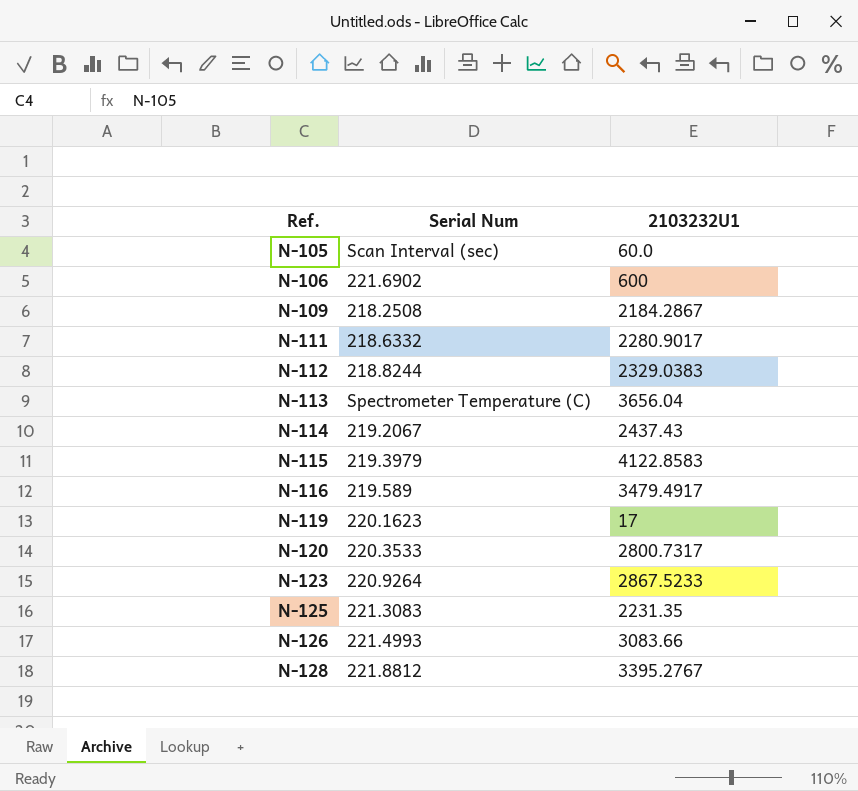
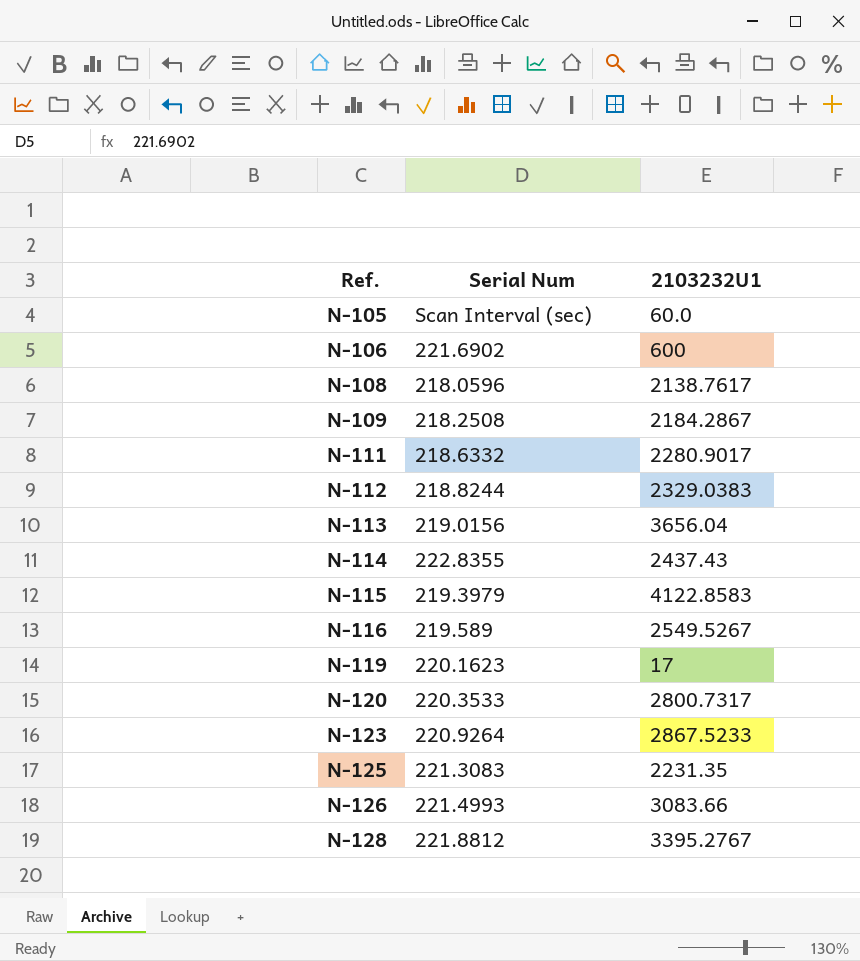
row N-108: none -> 218.0596 | 2138.7617
N-113 | Serial Num: Spectrometer Temperature (C) -> 219.0156
N-114 | Serial Num: 219.2067 -> 222.8355
N-116 | 2103232U1: 3479.4917 -> 2549.5267

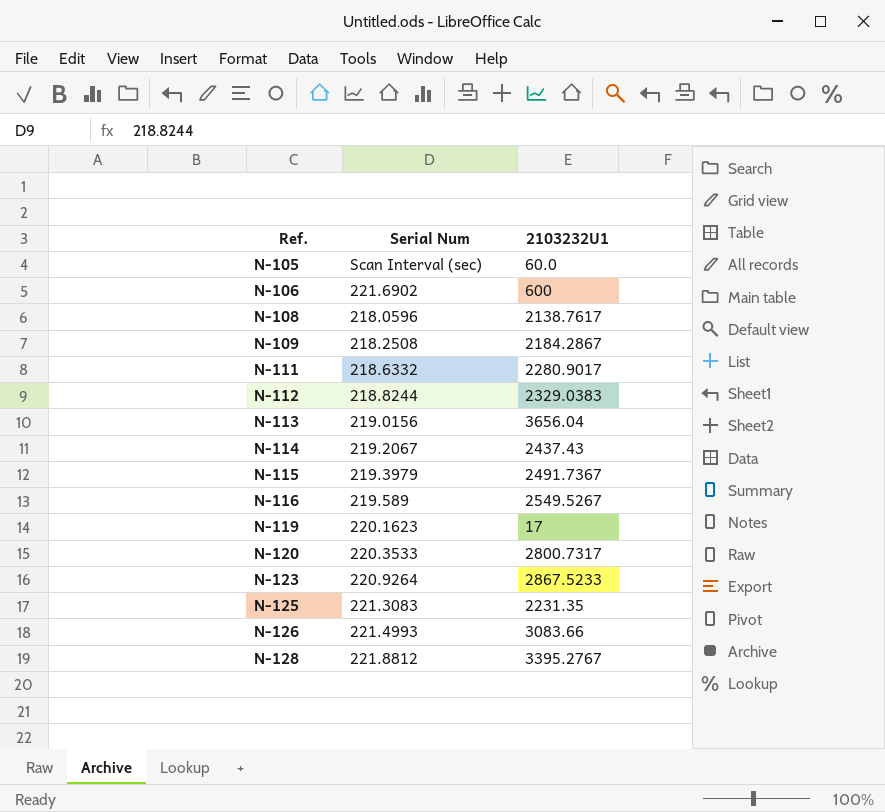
N-114 | Serial Num: 222.8355 -> 219.2067
N-115 | 2103232U1: 4122.8583 -> 2491.7367

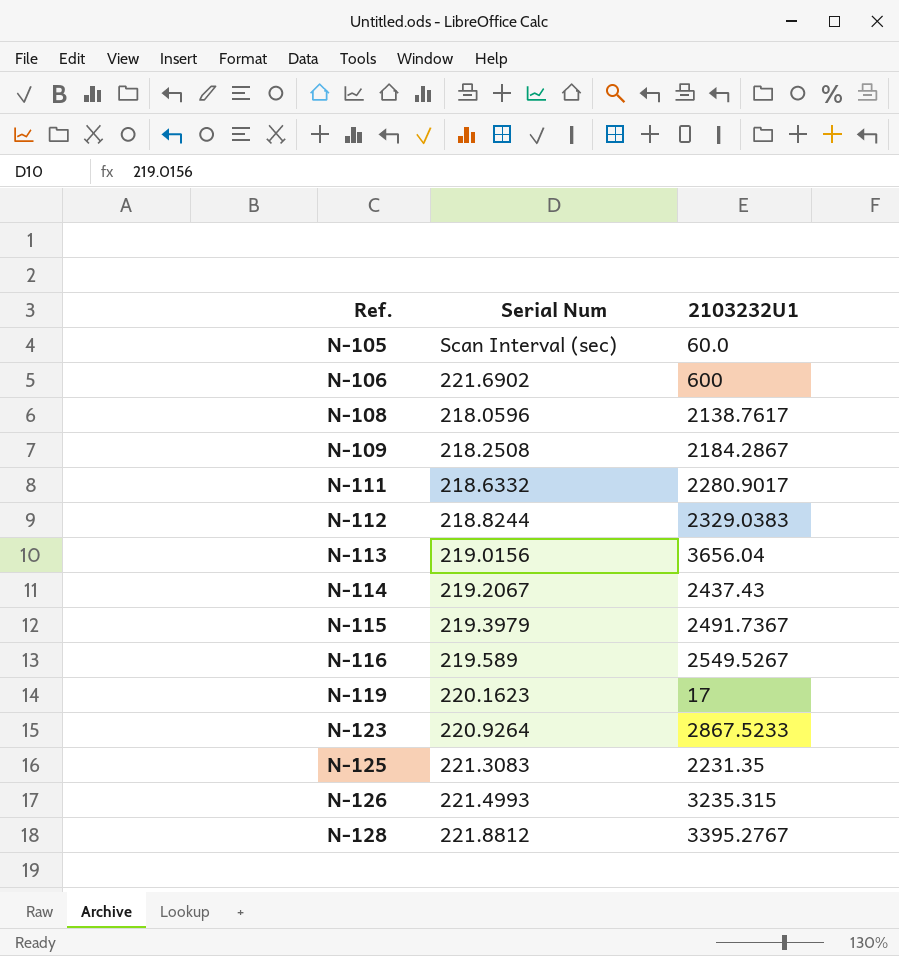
row N-120: 220.3533 | 2800.7317 -> none
N-126 | 2103232U1: 3083.66 -> 3235.315

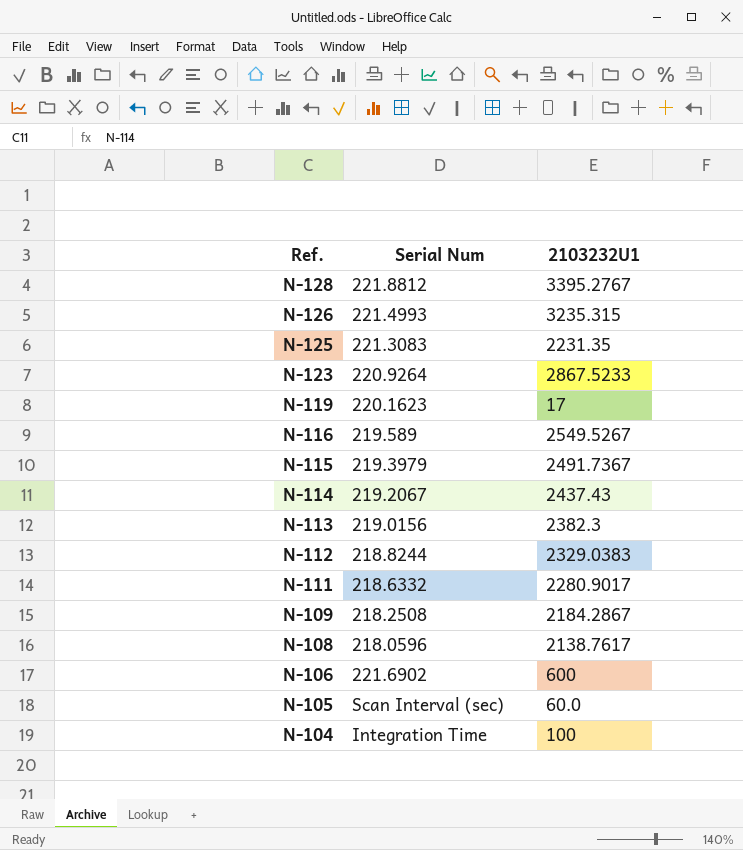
row order: Ref. ascending -> Ref. descending
N-113 | 2103232U1: 3656.04 -> 2382.3
row N-104: none -> Integration Time | 100

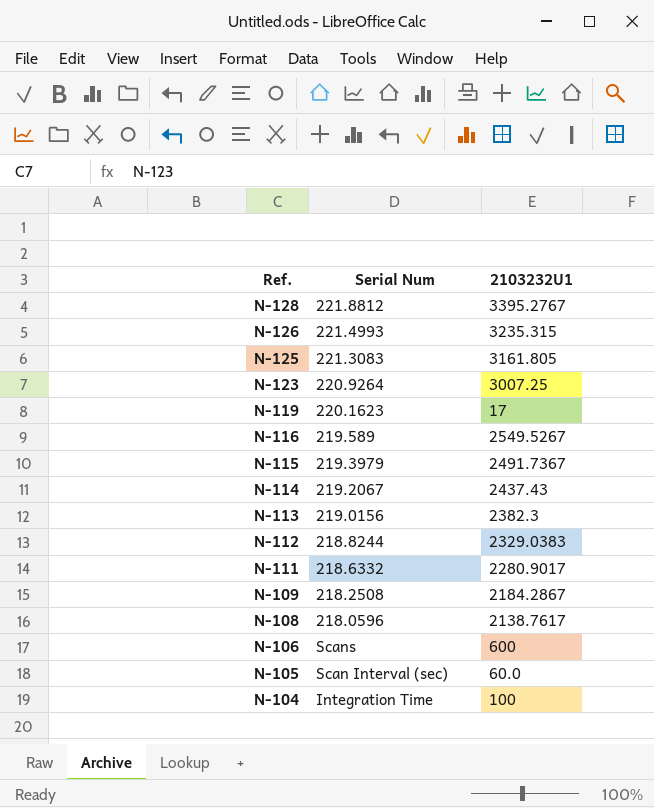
N-125 | 2103232U1: 2231.35 -> 3161.805
N-123 | 2103232U1: 2867.5233 -> 3007.25
N-106 | Serial Num: 221.6902 -> Scans

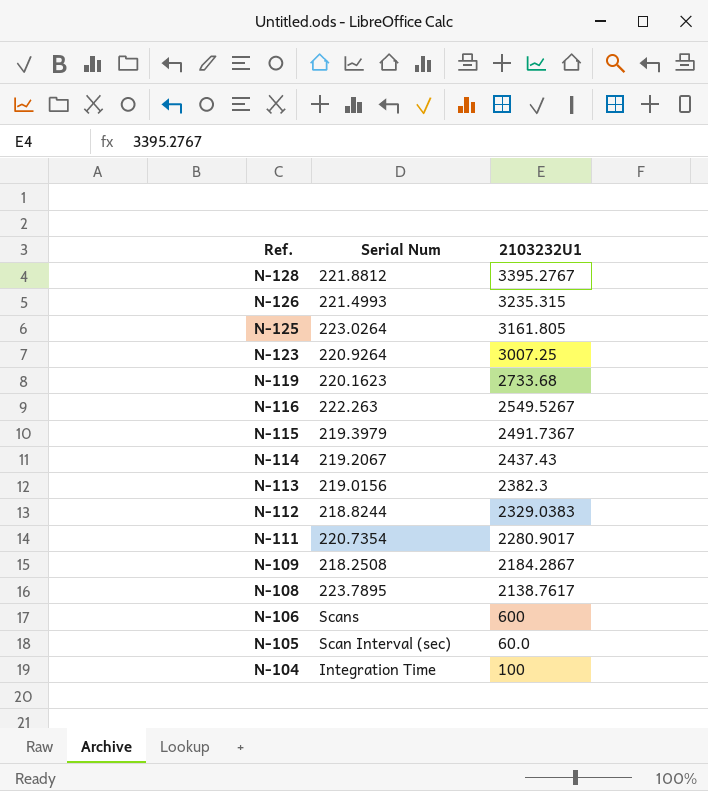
N-125 | Serial Num: 221.3083 -> 223.0264
N-119 | 2103232U1: 17 -> 2733.68
N-116 | Serial Num: 219.589 -> 222.263
N-111 | Serial Num: 218.6332 -> 220.7354
N-108 | Serial Num: 218.0596 -> 223.7895

